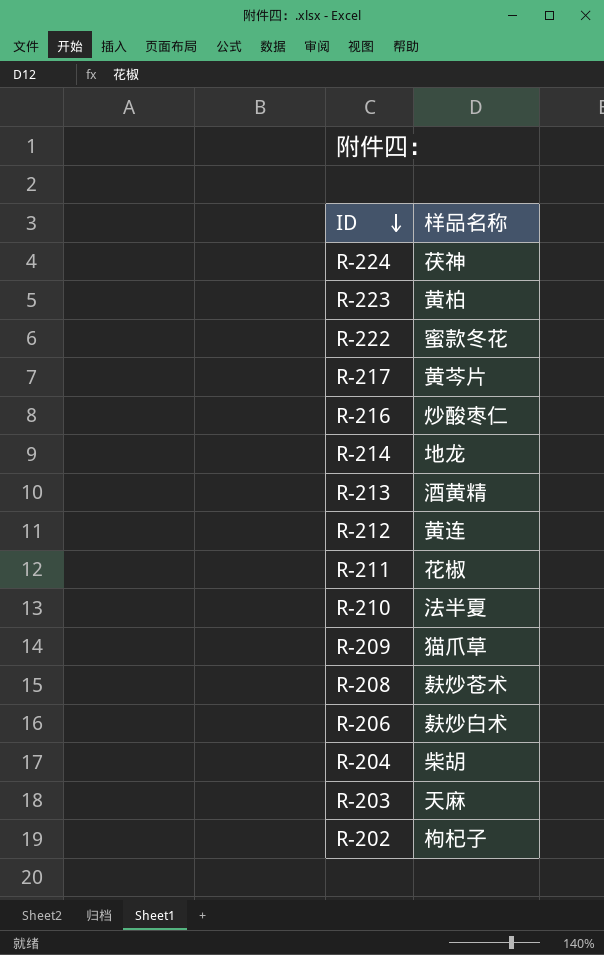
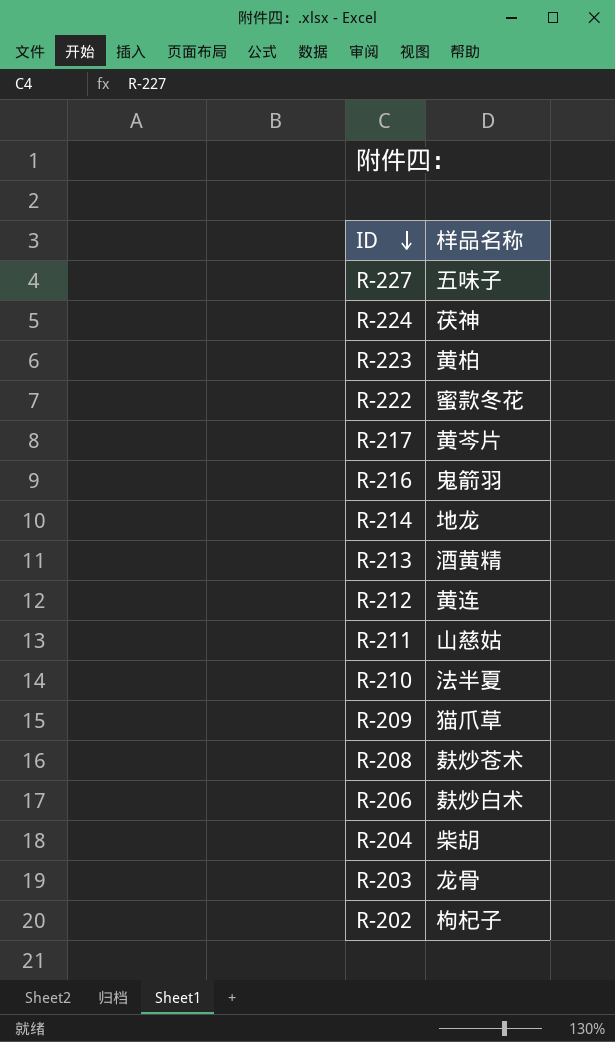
row R-227: none -> 五味子
R-216 | 样品名称: 炒酸枣仁 -> 鬼箭羽
R-211 | 样品名称: 花椒 -> 山慈姑
R-203 | 样品名称: 天麻 -> 龙骨

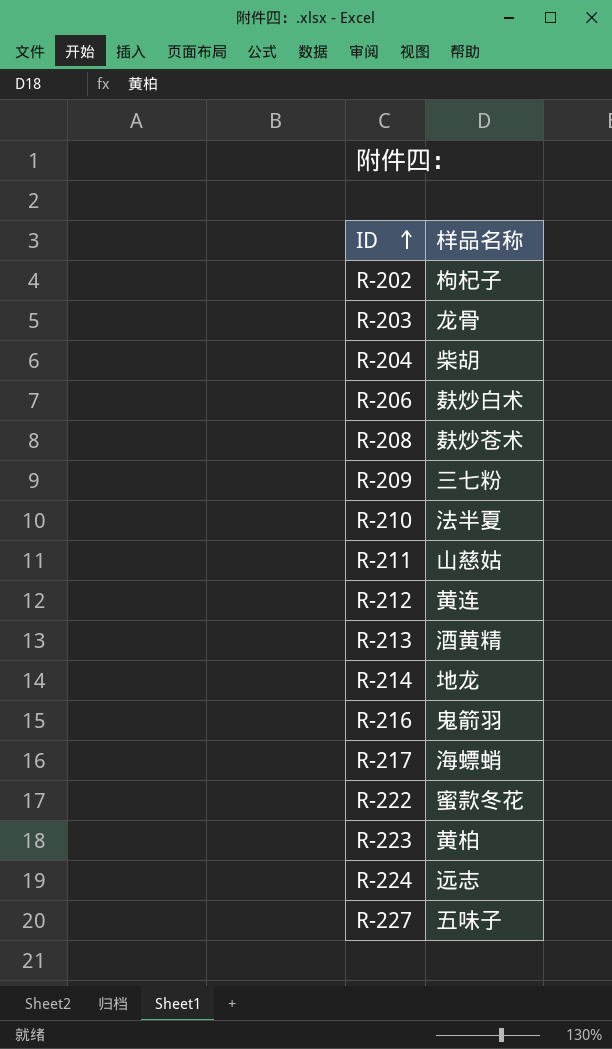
row order: ID descending -> ID ascending
R-209 | 样品名称: 猫爪草 -> 三七粉
R-217 | 样品名称: 黄芩片 -> 海螵蛸
R-224 | 样品名称: 茯神 -> 远志

